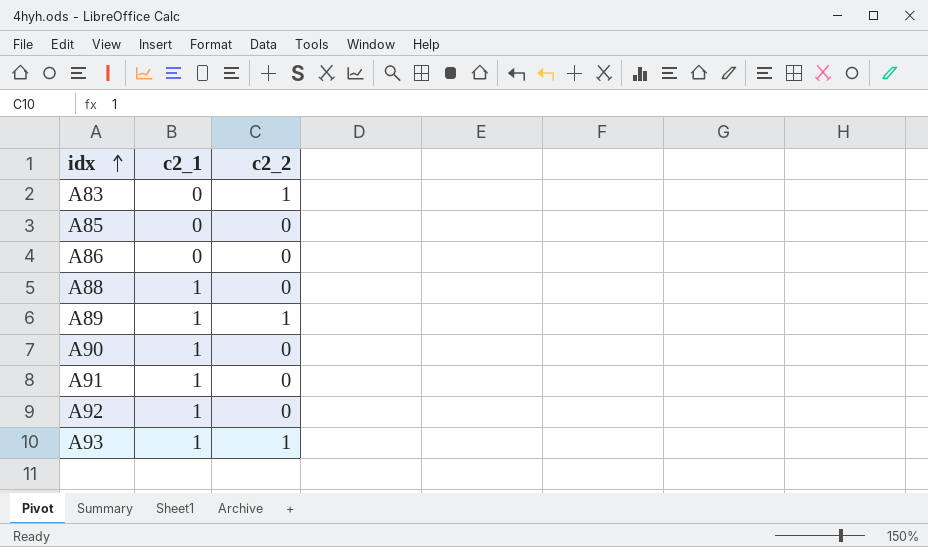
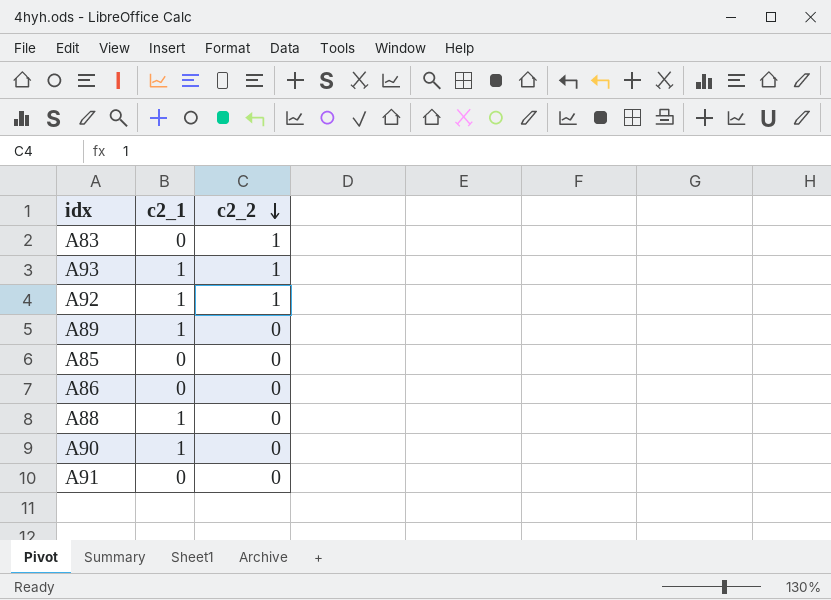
row order: idx ascending -> c2_2 descending
A92 | c2_2: 0 -> 1
A89 | c2_2: 1 -> 0
A91 | c2_1: 1 -> 0

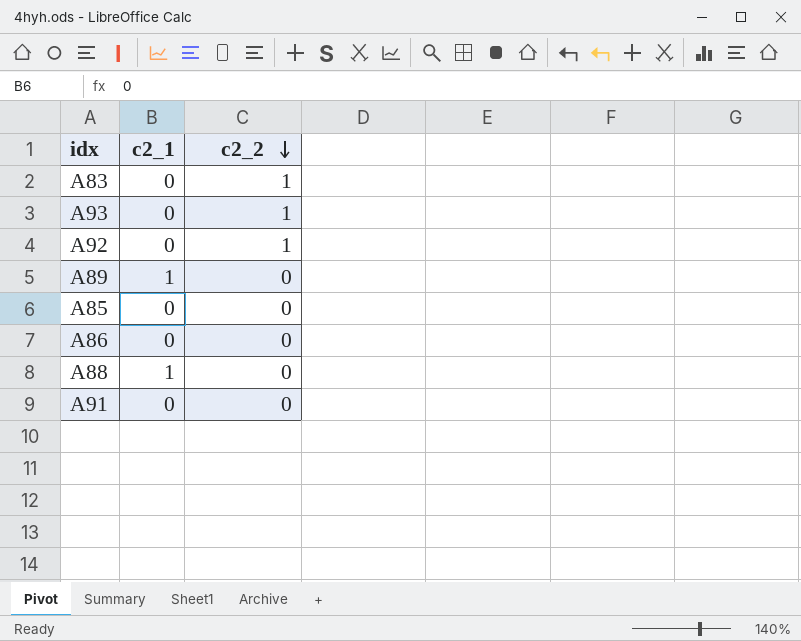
row A90: 1 | 0 -> none
A93 | c2_1: 1 -> 0
A92 | c2_1: 1 -> 0

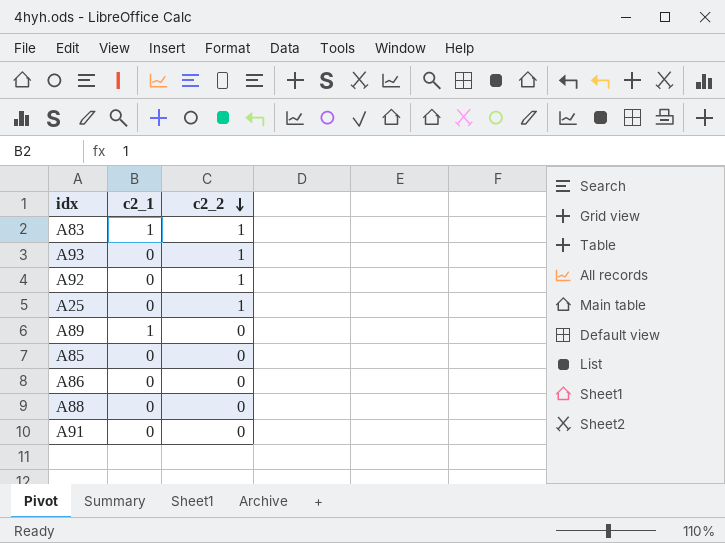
A83 | c2_1: 0 -> 1
row A25: none -> 0 | 1
A88 | c2_1: 1 -> 0

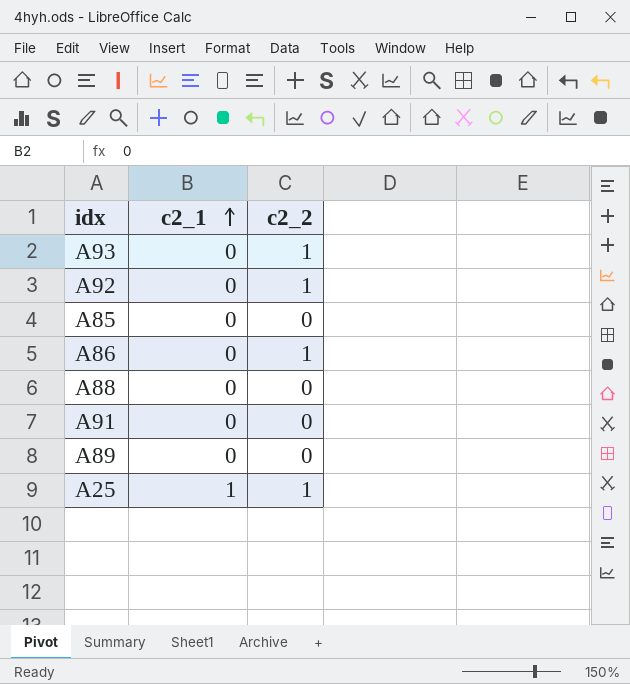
row order: c2_2 descending -> c2_1 ascending
row A83: 1 | 1 -> none
A86 | c2_2: 0 -> 1
A89 | c2_1: 1 -> 0
A25 | c2_1: 0 -> 1

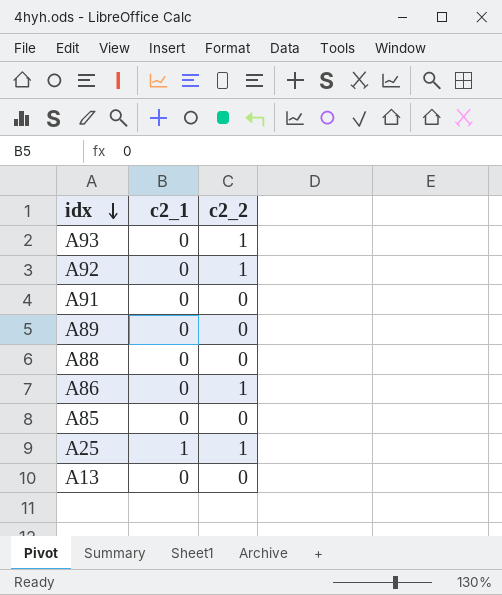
row order: c2_1 ascending -> idx descending
row A13: none -> 0 | 0

